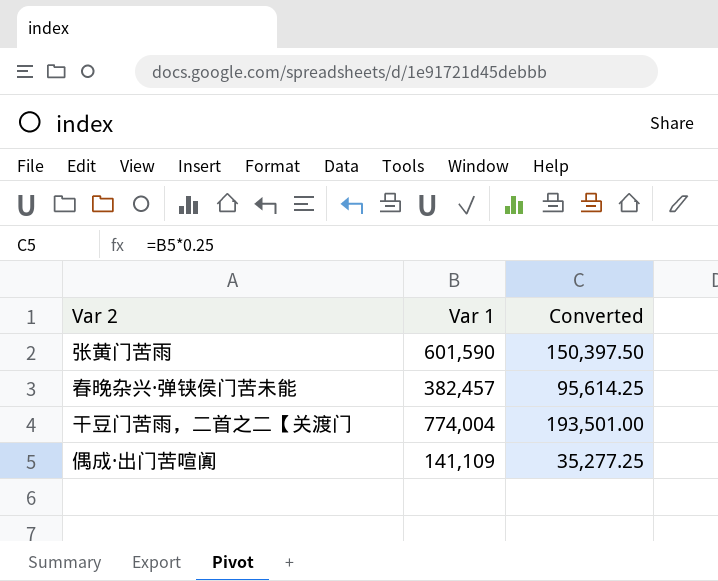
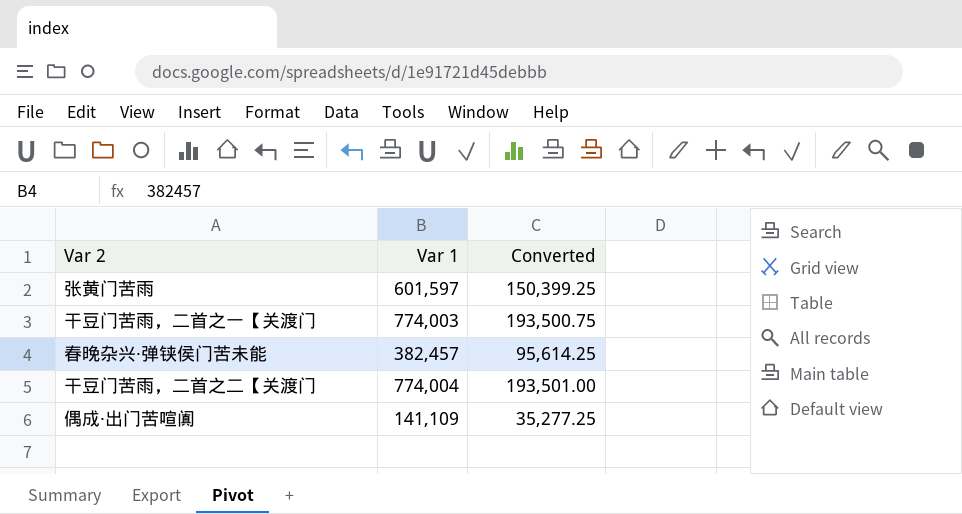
张黄门苦雨 | Var 1: 601,590 -> 601,597
张黄门苦雨 | Converted: 150,397.50 -> 150,399.25
row 干豆门苦雨，二首之一【关渡门: none -> 774,003 | 193,500.75

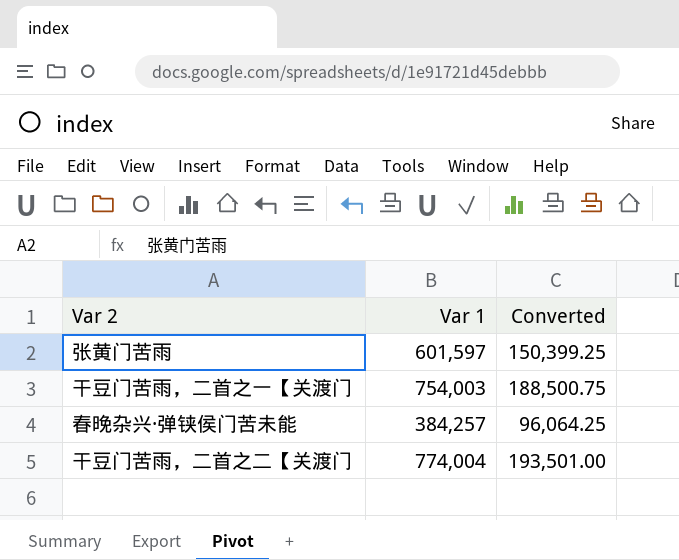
row 偶成·出门苦喧阗: 141,109 | 35,277.25 -> none
干豆门苦雨，二首之一【关渡门 | Var 1: 774,003 -> 754,003
干豆门苦雨，二首之一【关渡门 | Converted: 193,500.75 -> 188,500.75
春晚杂兴·弹铗侯门苦未能 | Var 1: 382,457 -> 384,257
春晚杂兴·弹铗侯门苦未能 | Converted: 95,614.25 -> 96,064.25

